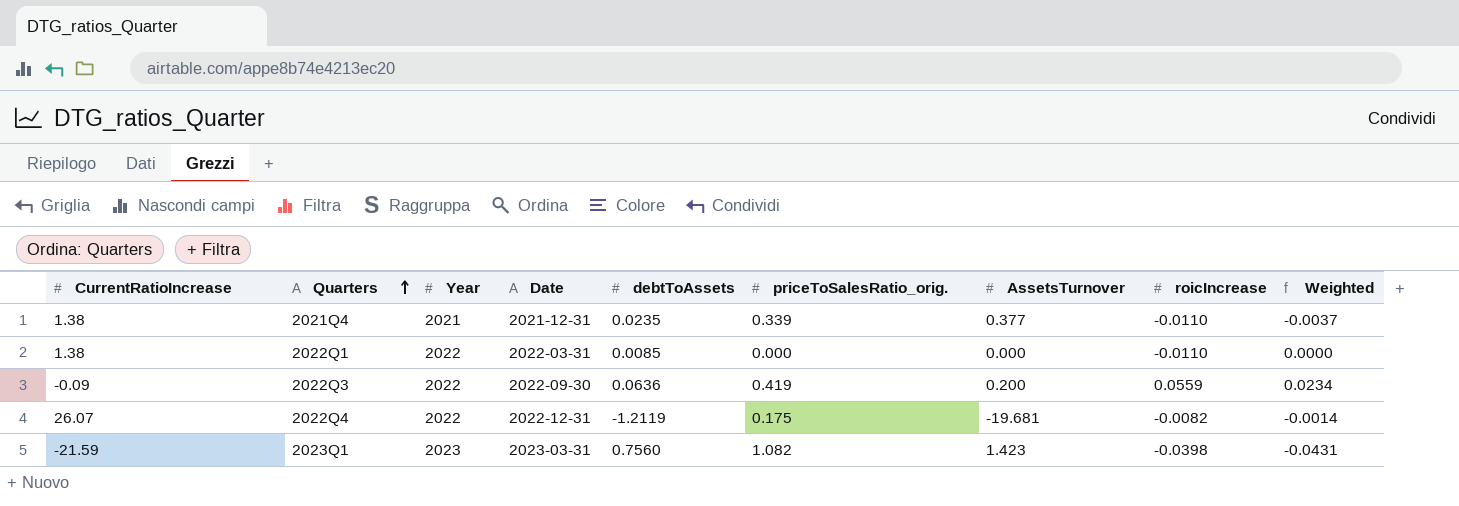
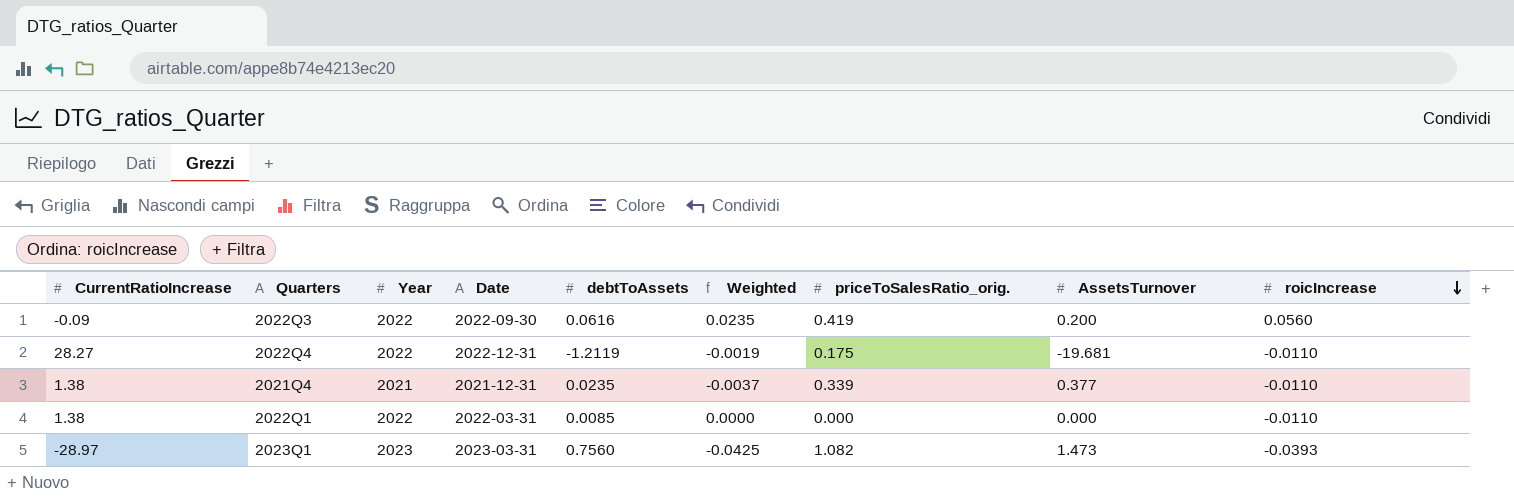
row order: Quarters ascending -> roicIncrease descending
column Weighted | position: 9 -> 6
2022Q3 | debtToAssets: 0.0636 -> 0.0616
2022Q3 | Weighted: 0.0234 -> 0.0235
2022Q3 | roicIncrease: 0.0559 -> 0.0560
2022Q4 | CurrentRatioIncrease: 26.07 -> 28.27
2022Q4 | Weighted: -0.0014 -> -0.0019
2022Q4 | roicIncrease: -0.0082 -> -0.0110
2023Q1 | CurrentRatioIncrease: -21.59 -> -28.97
2023Q1 | Weighted: -0.0431 -> -0.0425
2023Q1 | AssetsTurnover: 1.423 -> 1.473
2023Q1 | roicIncrease: -0.0398 -> -0.0393

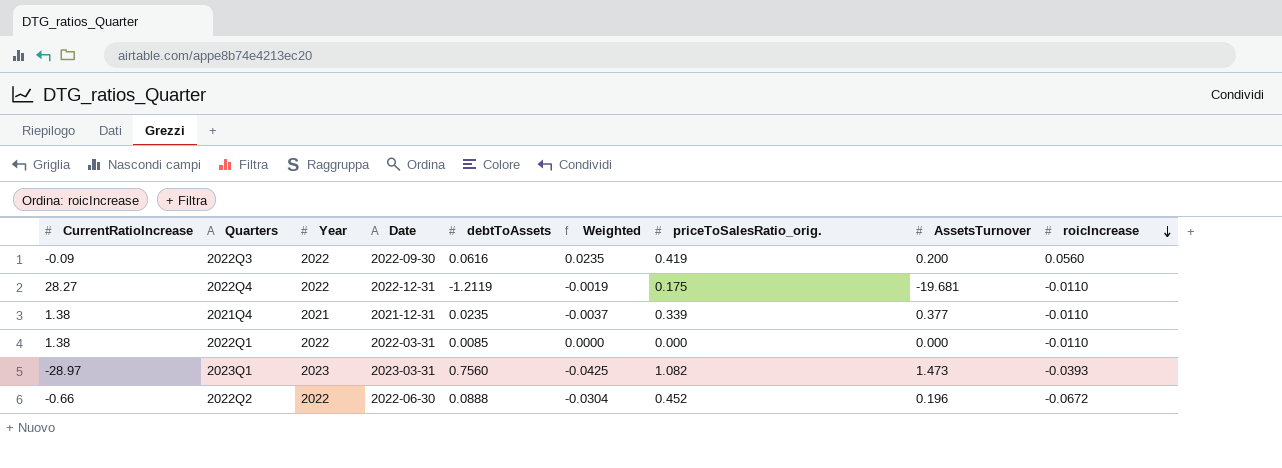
row 2022Q2: none -> -0.66 | 2022 | 2022-06-30 | 0.0888 | -0.0304 | 0.452 | 0.196 | -0.0672

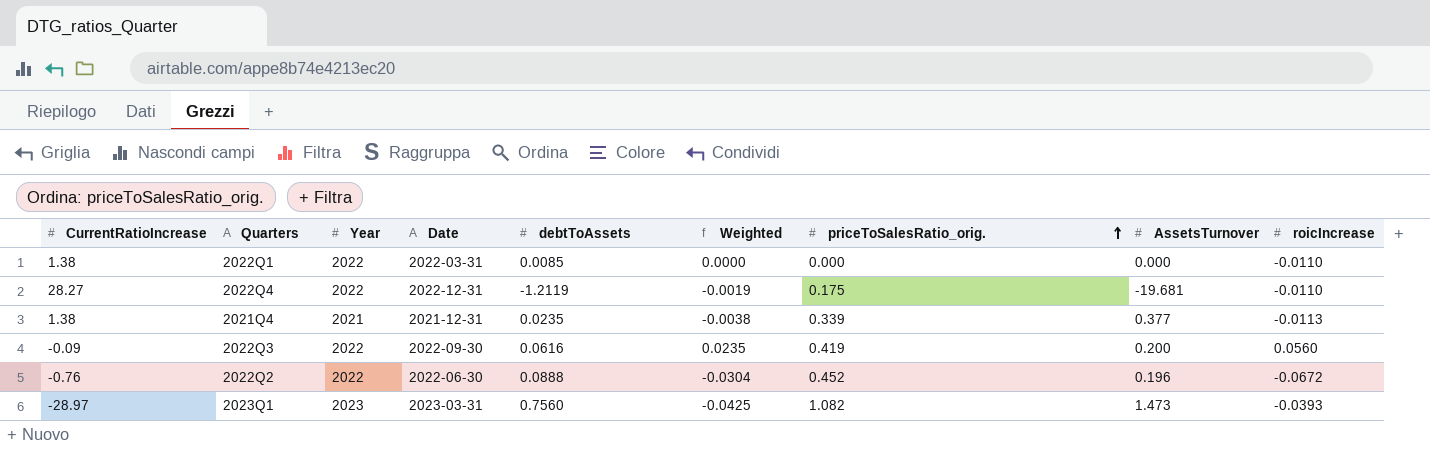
row order: roicIncrease descending -> priceToSalesRatio_orig. ascending
2021Q4 | Weighted: -0.0037 -> -0.0038
2021Q4 | roicIncrease: -0.0110 -> -0.0113
2022Q2 | CurrentRatioIncrease: -0.66 -> -0.76

